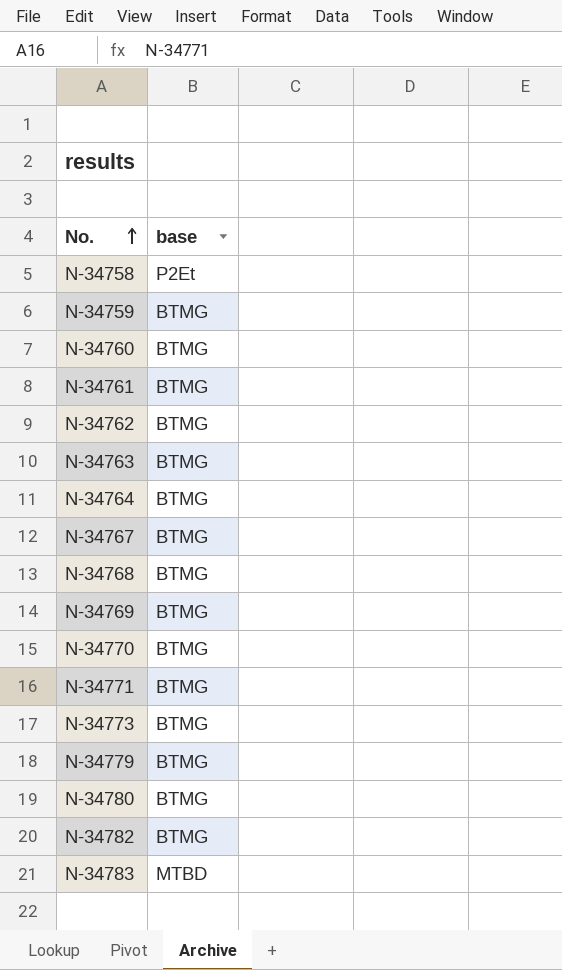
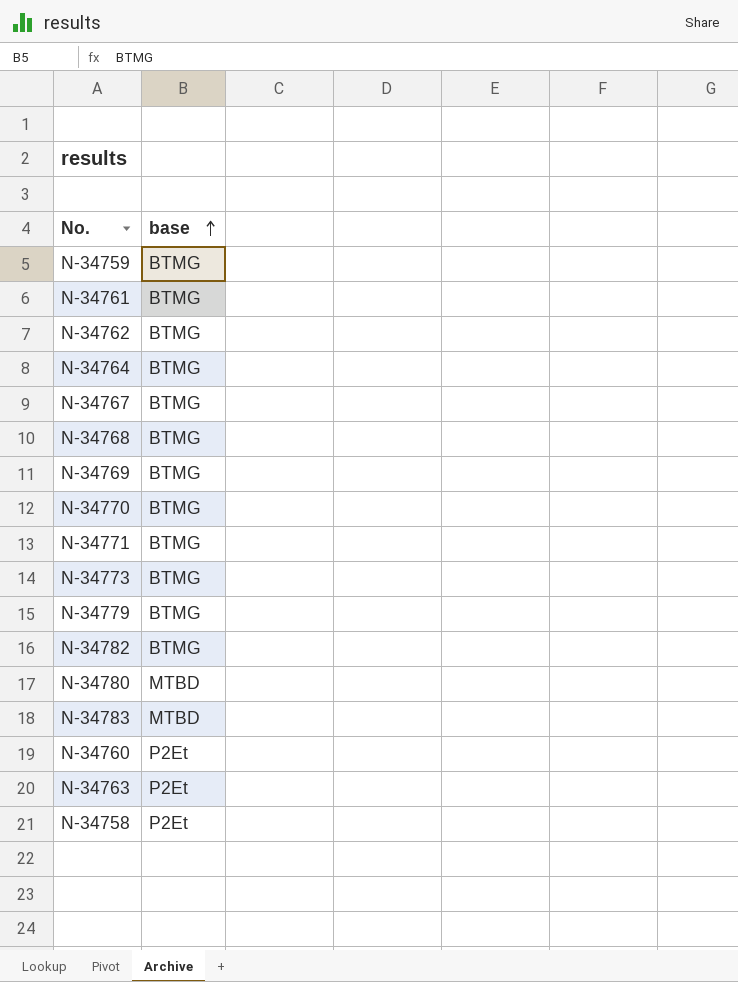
row order: No. ascending -> base ascending
N-34780 | base: BTMG -> MTBD
N-34760 | base: BTMG -> P2Et
N-34763 | base: BTMG -> P2Et

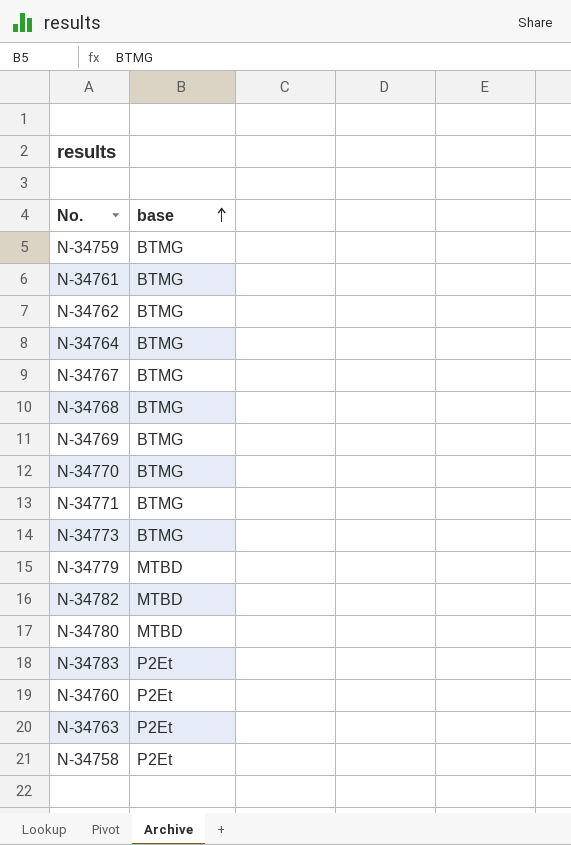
N-34779 | base: BTMG -> MTBD
N-34782 | base: BTMG -> MTBD
N-34783 | base: MTBD -> P2Et

